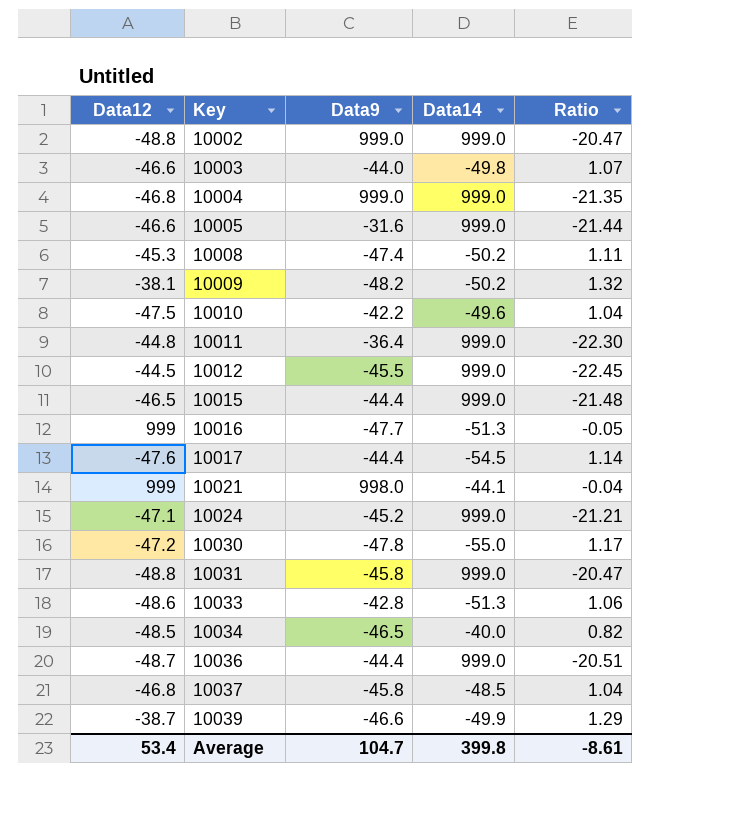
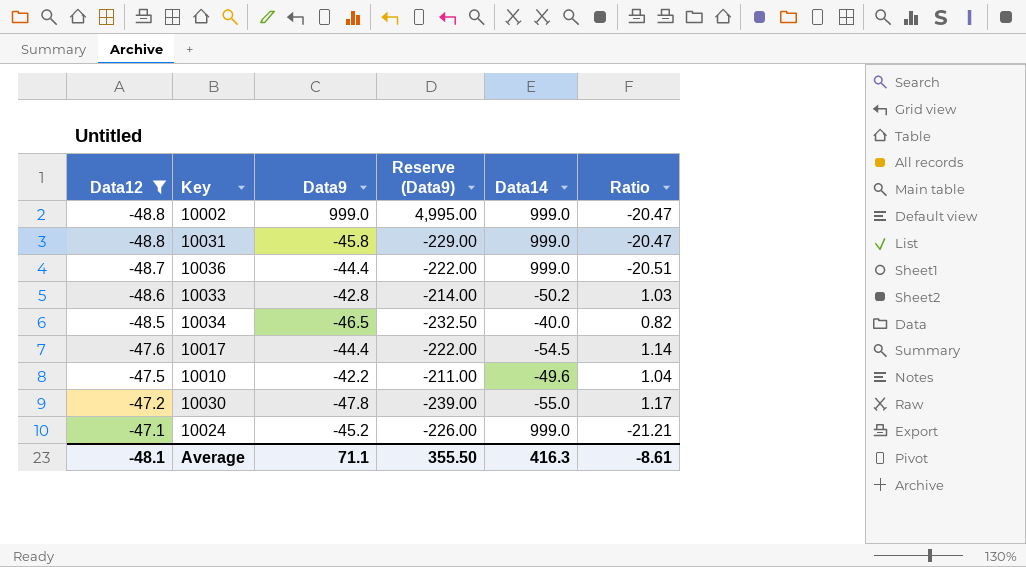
filter: none -> Data12 <= -47.1
row order: Key ascending -> Data12 ascending
column Reserve (Data9) | formula: none -> [Data9] * 5
10033 | Data14: -51.3 -> -50.2
10033 | Ratio: 1.06 -> 1.03
Average | Data12: 53.4 -> -48.1
Average | Data9: 104.7 -> 71.1
Average | Data14: 399.8 -> 416.3

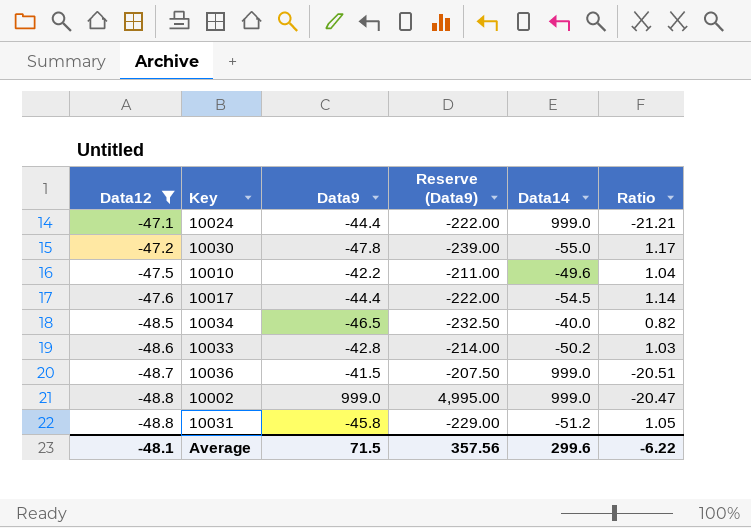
row order: Data12 ascending -> Data12 descending
10024 | Data9: -45.2 -> -44.4
10024 | Reserve (Data9): -226.00 -> -222.00
10036 | Data9: -44.4 -> -41.5
10036 | Reserve (Data9): -222.00 -> -207.50
10031 | Data14: 999.0 -> -51.2
10031 | Ratio: -20.47 -> 1.05
Average | Data9: 71.1 -> 71.5
Average | Reserve (Data9): 355.50 -> 357.56
Average | Data14: 416.3 -> 299.6
Average | Ratio: -8.61 -> -6.22

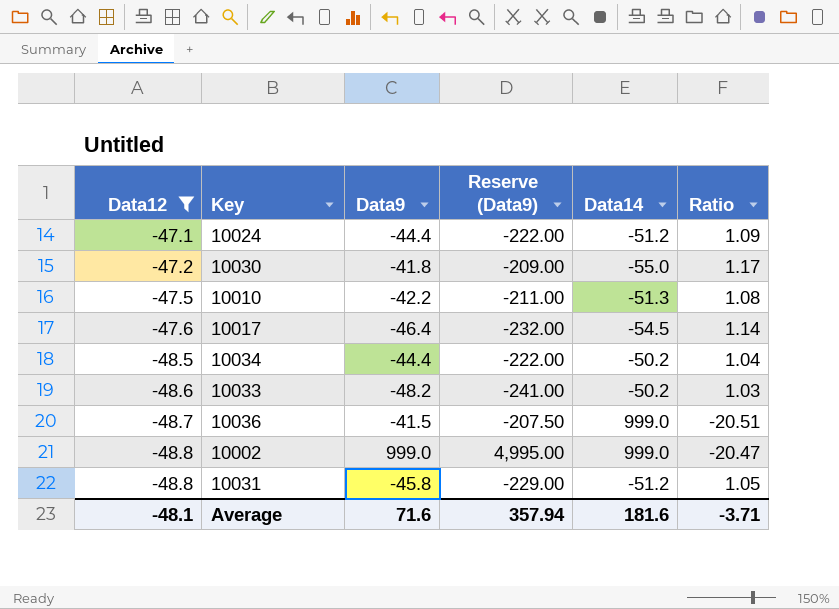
10024 | Data14: 999.0 -> -51.2
10024 | Ratio: -21.21 -> 1.09
10030 | Data9: -47.8 -> -41.8
10030 | Reserve (Data9): -239.00 -> -209.00
10010 | Data14: -49.6 -> -51.3
10010 | Ratio: 1.04 -> 1.08
10017 | Data9: -44.4 -> -46.4
10017 | Reserve (Data9): -222.00 -> -232.00
10034 | Data9: -46.5 -> -44.4
10034 | Reserve (Data9): -232.50 -> -222.00
10034 | Data14: -40.0 -> -50.2
10034 | Ratio: 0.82 -> 1.04
10033 | Data9: -42.8 -> -48.2
10033 | Reserve (Data9): -214.00 -> -241.00
Average | Data9: 71.5 -> 71.6
Average | Reserve (Data9): 357.56 -> 357.94
Average | Data14: 299.6 -> 181.6
Average | Ratio: -6.22 -> -3.71

